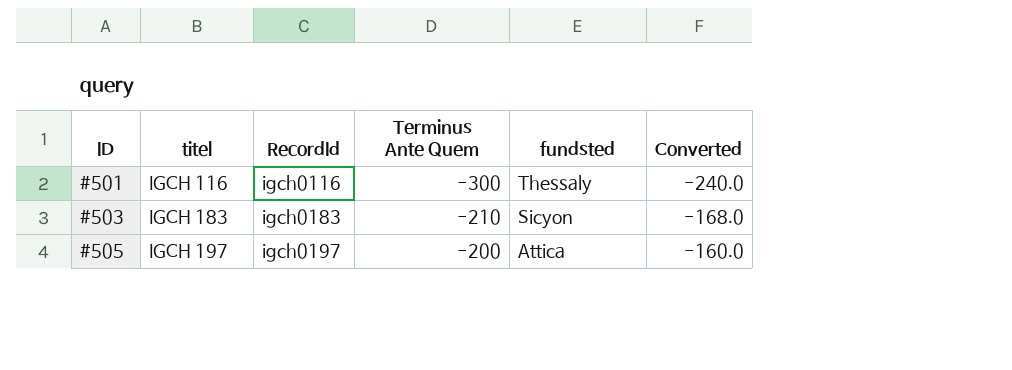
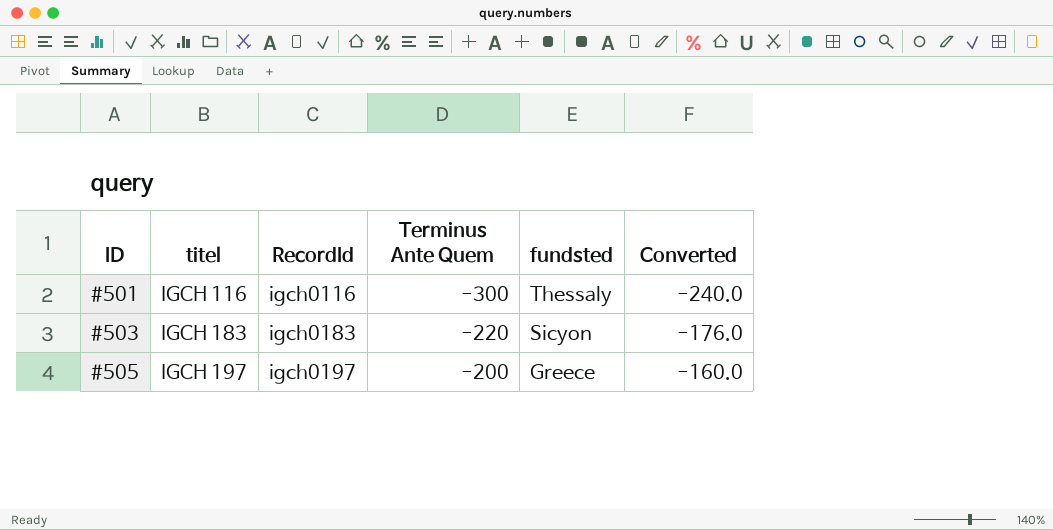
#503 | Terminus Ante Quem: -210 -> -220
#503 | Converted: -168.0 -> -176.0
#505 | fundsted: Attica -> Greece

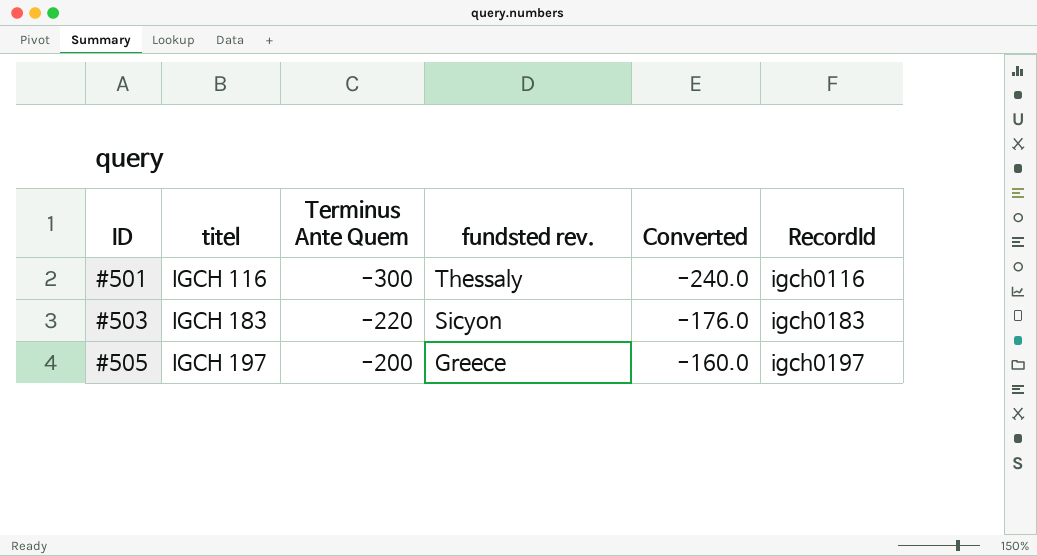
column name: fundsted -> fundsted rev.
column RecordId | position: 3 -> 6

